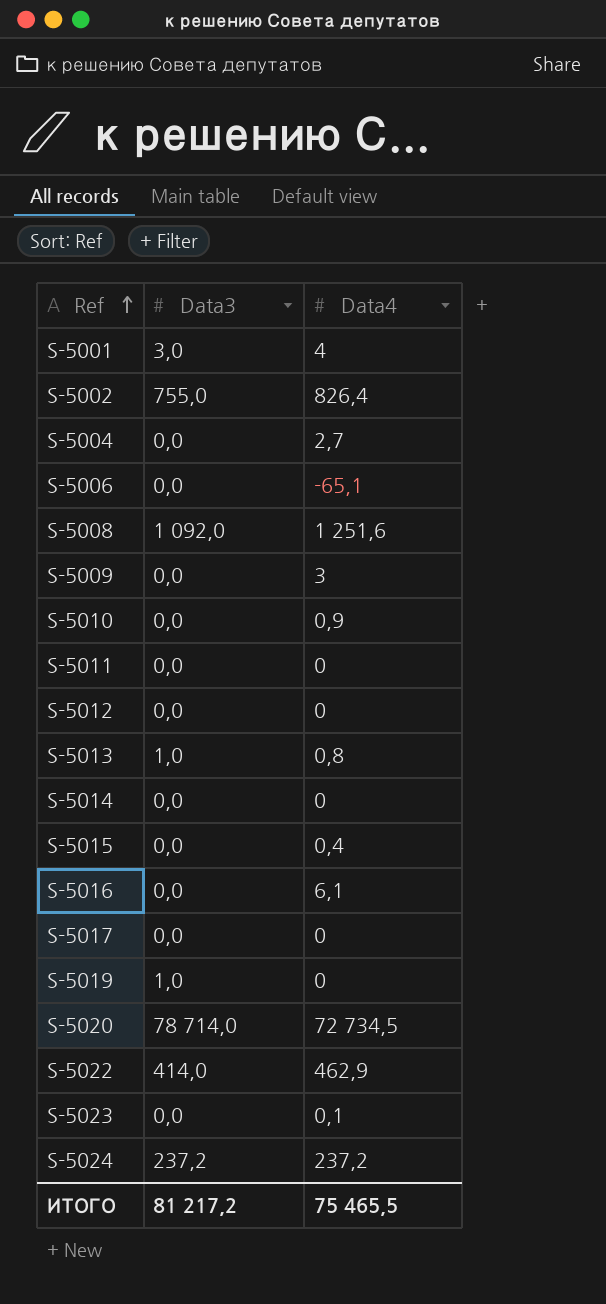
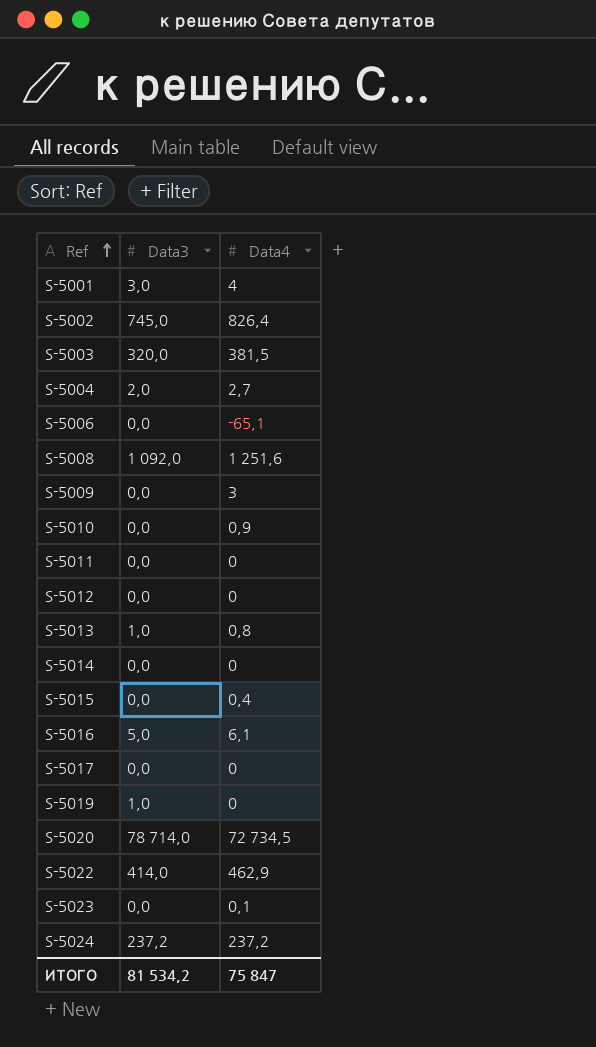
S-5002 | Data3: 755,0 -> 745,0
row S-5003: none -> 320,0 | 381,5
S-5004 | Data3: 0,0 -> 2,0
S-5016 | Data3: 0,0 -> 5,0
ИТОГО | Data3: 81 217,2 -> 81 534,2
ИТОГО | Data4: 75 465,5 -> 75 847

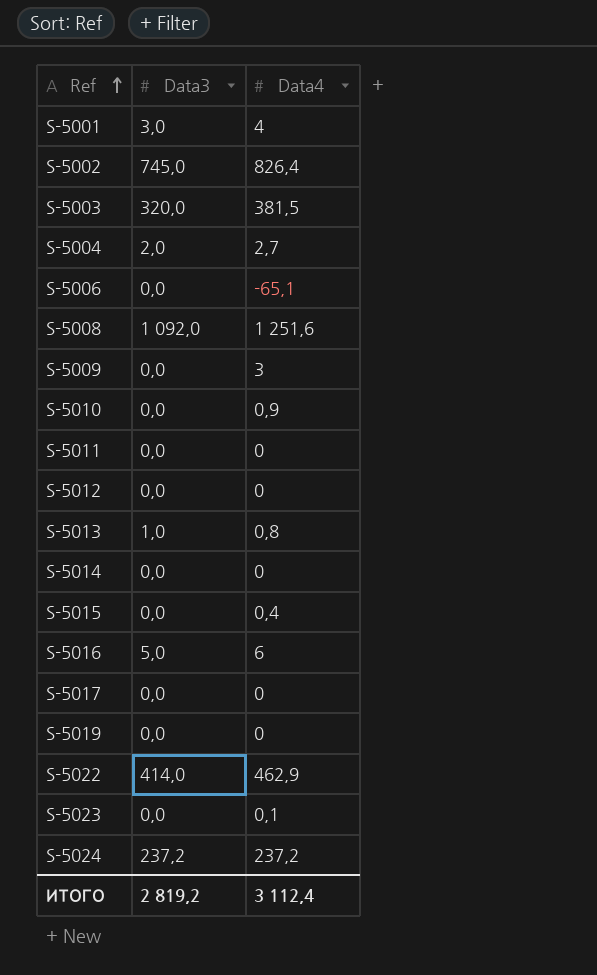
row S-5020: 78 714,0 | 72 734,5 -> none
S-5016 | Data4: 6,1 -> 6
S-5019 | Data3: 1,0 -> 0,0
ИТОГО | Data3: 81 534,2 -> 2 819,2
ИТОГО | Data4: 75 847 -> 3 112,4

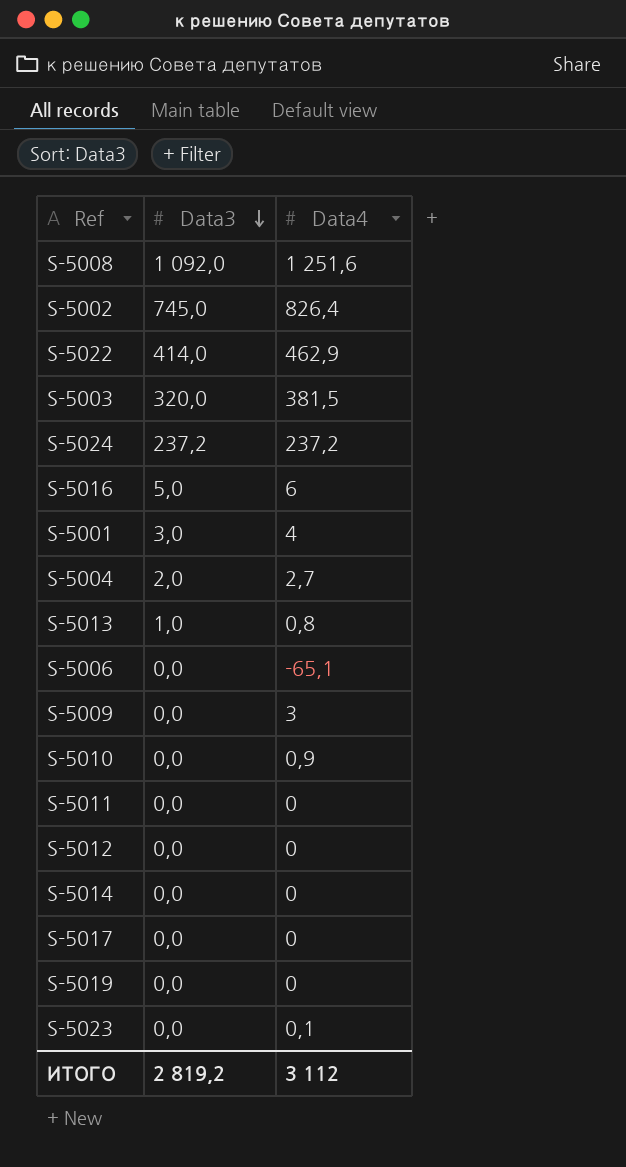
row order: Ref ascending -> Data3 descending
row S-5015: 0,0 | 0,4 -> none
ИТОГО | Data4: 3 112,4 -> 3 112

